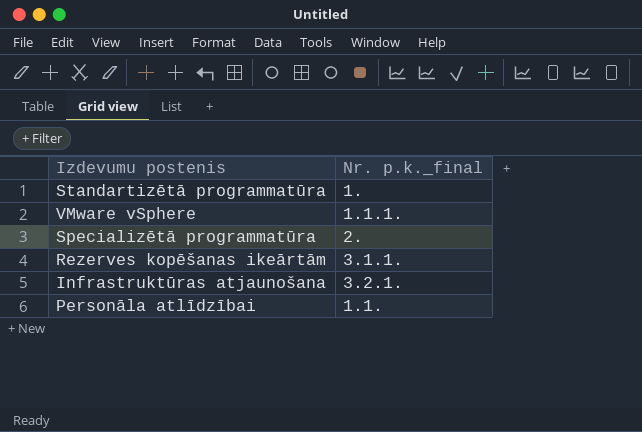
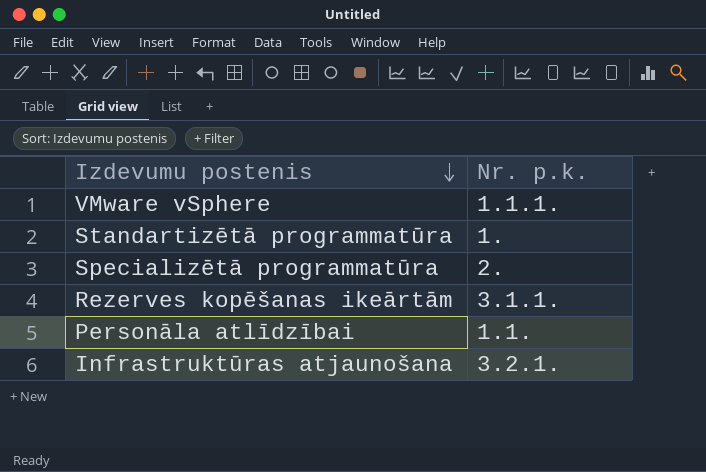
row order: none -> Izdevumu postenis descending
column name: Nr. p.k._final -> Nr. p.k.

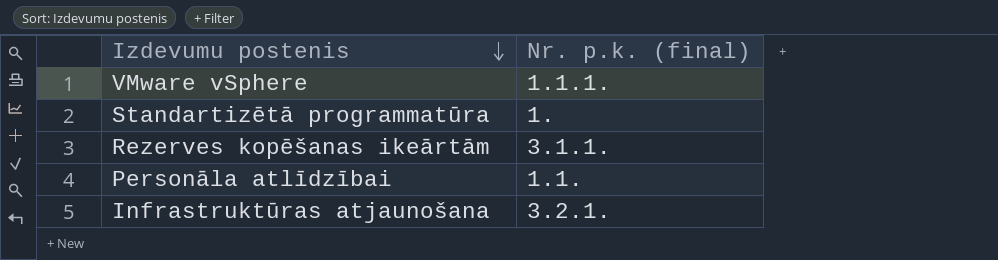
column name: Nr. p.k. -> Nr. p.k. (final)
row Specializētā programmatūra: 2. -> none

